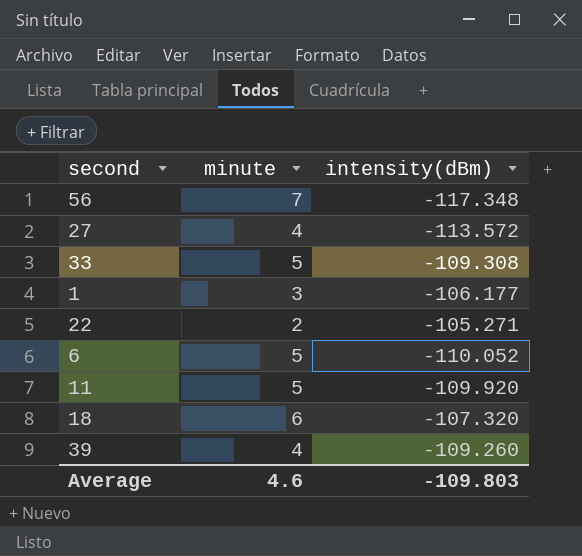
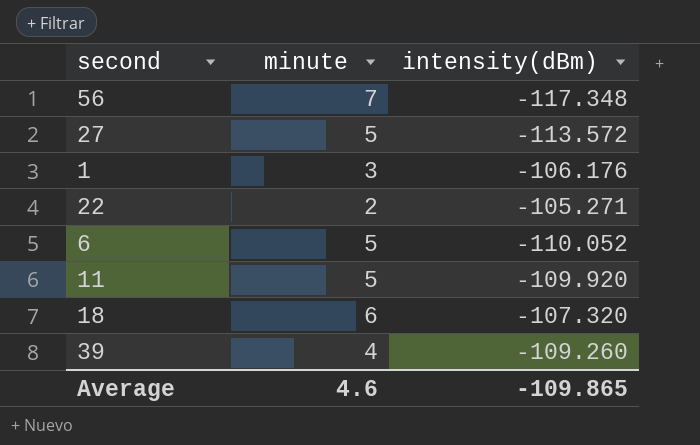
row 33: 5 | -109.308 -> none
27 | minute: 4 -> 5
1 | intensity(dBm): -106.177 -> -106.176
Average | intensity(dBm): -109.803 -> -109.865

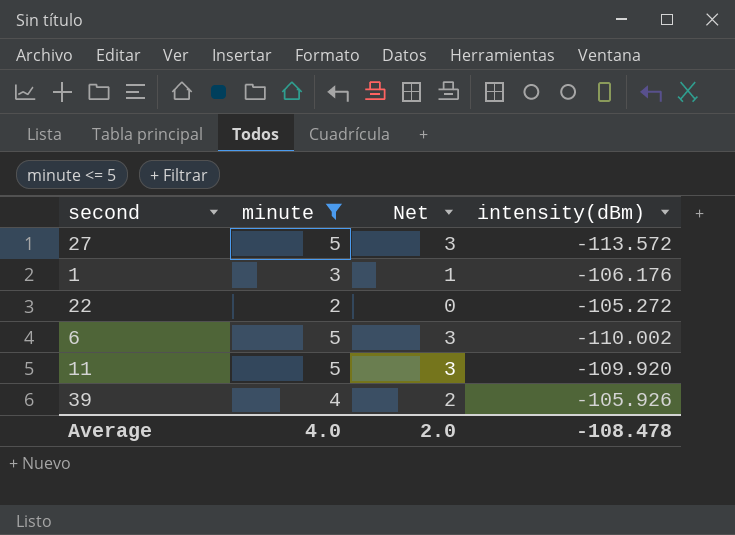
filter: none -> minute <= 5
column Net | formula: none -> [minute] - 2
22 | intensity(dBm): -105.271 -> -105.272
6 | intensity(dBm): -110.052 -> -110.002
39 | intensity(dBm): -109.260 -> -105.926
Average | minute: 4.6 -> 4.0
Average | intensity(dBm): -109.865 -> -108.478

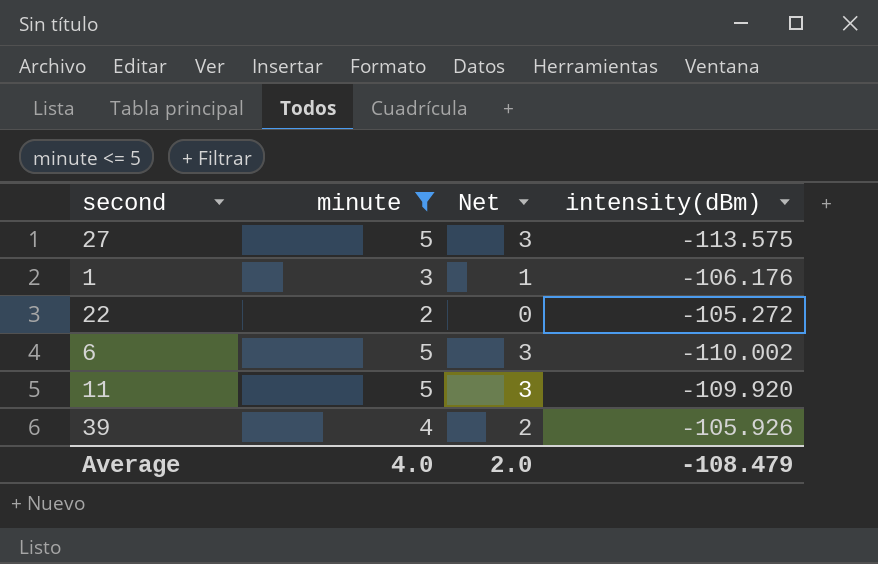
27 | intensity(dBm): -113.572 -> -113.575
Average | intensity(dBm): -108.478 -> -108.479

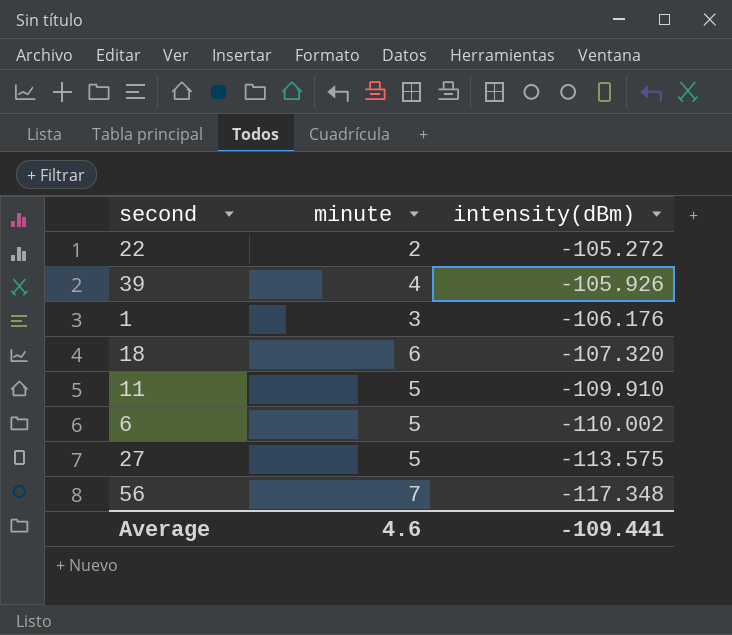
filter: minute <= 5 -> none
row order: none -> intensity(dBm) descending
column Net | formula: [minute] - 2 -> none
11 | intensity(dBm): -109.920 -> -109.910
Average | minute: 4.0 -> 4.6
Average | intensity(dBm): -108.479 -> -109.441

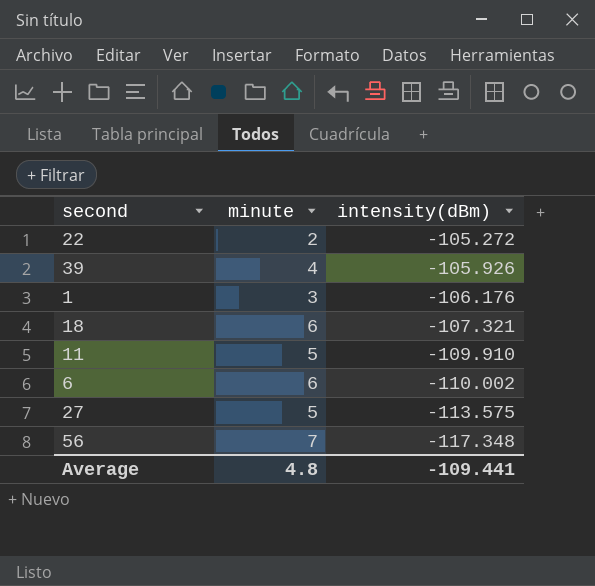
18 | intensity(dBm): -107.320 -> -107.321
6 | minute: 5 -> 6
Average | minute: 4.6 -> 4.8

